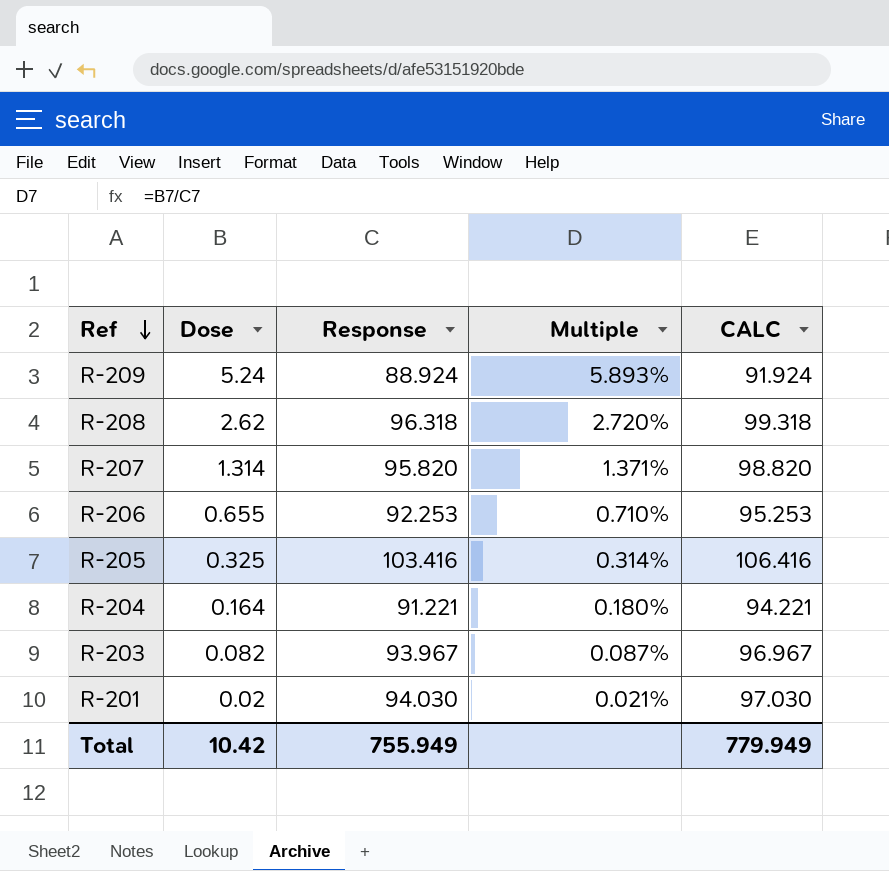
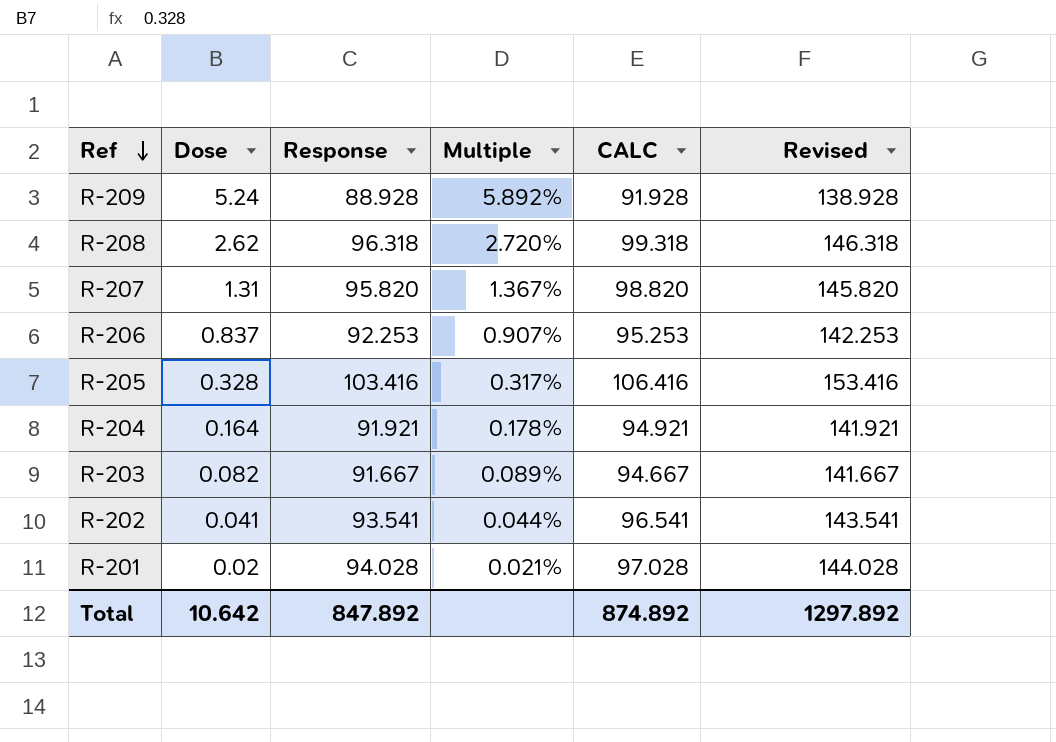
column Revised | formula: none -> [Response] + 50
R-209 | Response: 88.924 -> 88.928
R-209 | Multiple: 5.893% -> 5.892%
R-209 | CALC: 91.924 -> 91.928
R-207 | Dose: 1.314 -> 1.31
R-207 | Multiple: 1.371% -> 1.367%
R-206 | Dose: 0.655 -> 0.837
R-206 | Multiple: 0.710% -> 0.907%
R-205 | Dose: 0.325 -> 0.328
R-205 | Multiple: 0.314% -> 0.317%
R-204 | Response: 91.221 -> 91.921
R-204 | Multiple: 0.180% -> 0.178%
R-204 | CALC: 94.221 -> 94.921
R-203 | Response: 93.967 -> 91.667
R-203 | Multiple: 0.087% -> 0.089%
R-203 | CALC: 96.967 -> 94.667
row R-202: none -> 0.041 | 93.541 | 0.044% | 96.541 | 143.541
R-201 | Response: 94.030 -> 94.028
R-201 | CALC: 97.030 -> 97.028
Total | Dose: 10.42 -> 10.642
Total | Response: 755.949 -> 847.892
Total | CALC: 779.949 -> 874.892

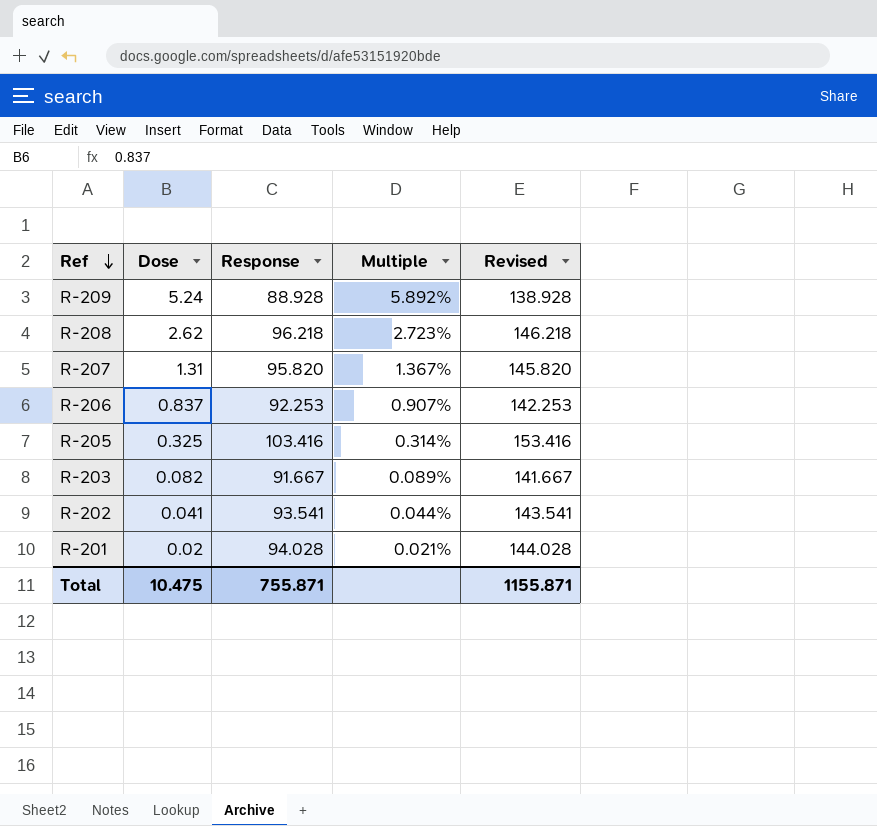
column CALC | formula: [Response] + 3 -> none
row R-204: 0.164 | 91.921 | 0.178% | 94.921 | 141.921 -> none
R-208 | Response: 96.318 -> 96.218
R-208 | Multiple: 2.720% -> 2.723%
R-208 | Revised: 146.318 -> 146.218
R-205 | Dose: 0.328 -> 0.325
R-205 | Multiple: 0.317% -> 0.314%
Total | Dose: 10.642 -> 10.475
Total | Response: 847.892 -> 755.871
Total | Revised: 1297.892 -> 1155.871

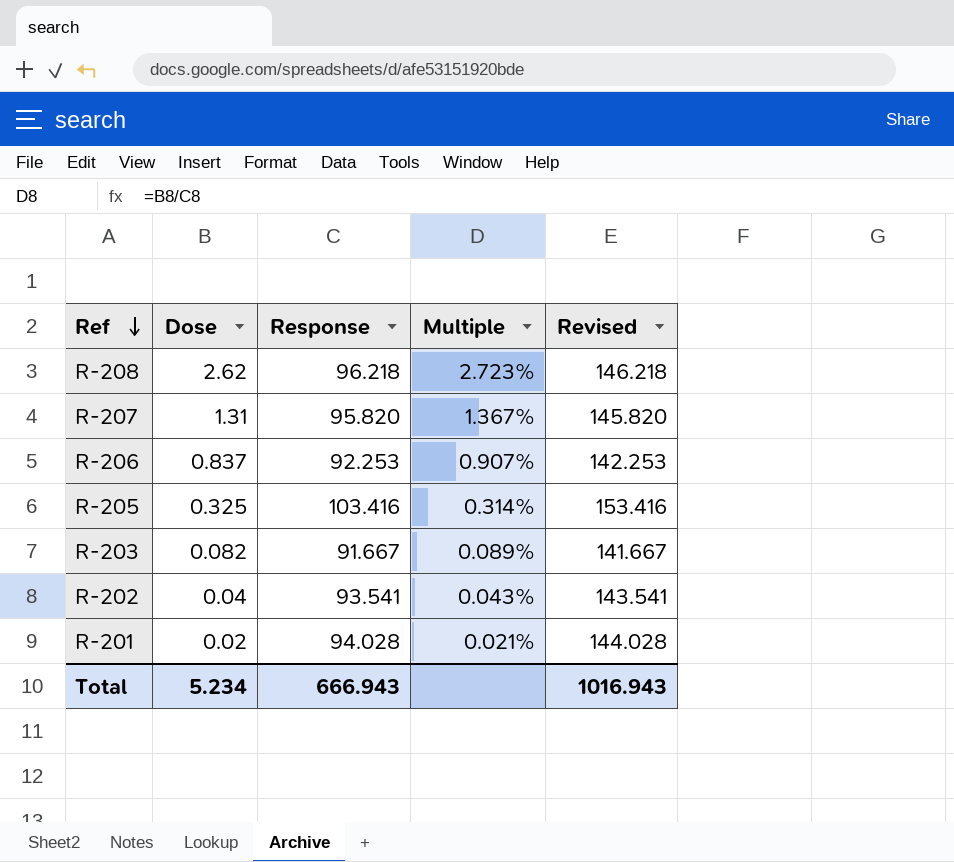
row R-209: 5.24 | 88.928 | 5.892% | 138.928 -> none
R-202 | Dose: 0.041 -> 0.04
R-202 | Multiple: 0.044% -> 0.043%
Total | Dose: 10.475 -> 5.234
Total | Response: 755.871 -> 666.943
Total | Revised: 1155.871 -> 1016.943

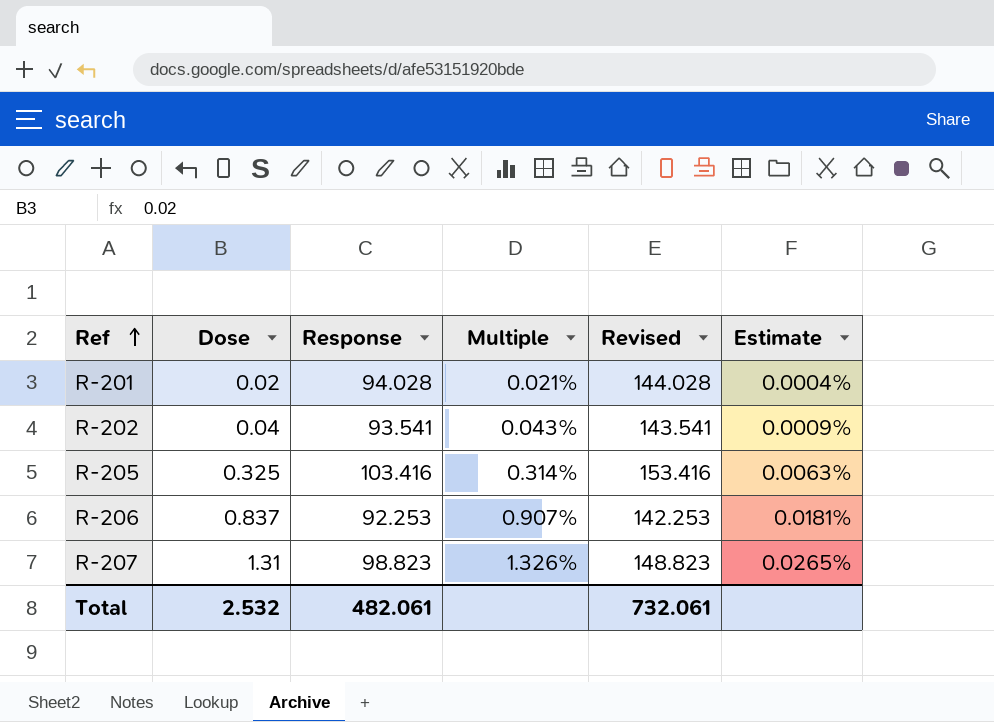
row order: Ref descending -> Ref ascending
column Estimate | formula: none -> [Multiple] * 0.02
row R-208: 2.62 | 96.218 | 2.723% | 146.218 -> none
row R-203: 0.082 | 91.667 | 0.089% | 141.667 -> none
R-207 | Response: 95.820 -> 98.823
R-207 | Multiple: 1.367% -> 1.326%
R-207 | Revised: 145.820 -> 148.823
Total | Dose: 5.234 -> 2.532
Total | Response: 666.943 -> 482.061
Total | Revised: 1016.943 -> 732.061

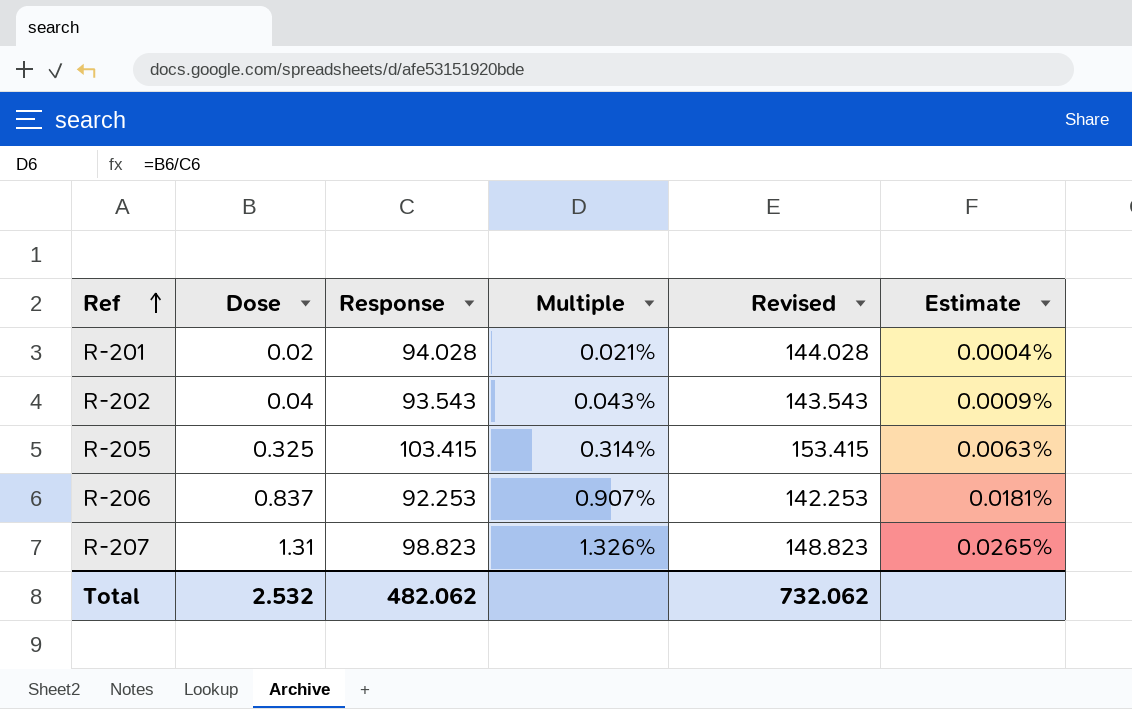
R-202 | Response: 93.541 -> 93.543
R-202 | Revised: 143.541 -> 143.543
R-205 | Response: 103.416 -> 103.415
R-205 | Revised: 153.416 -> 153.415
Total | Response: 482.061 -> 482.062
Total | Revised: 732.061 -> 732.062

